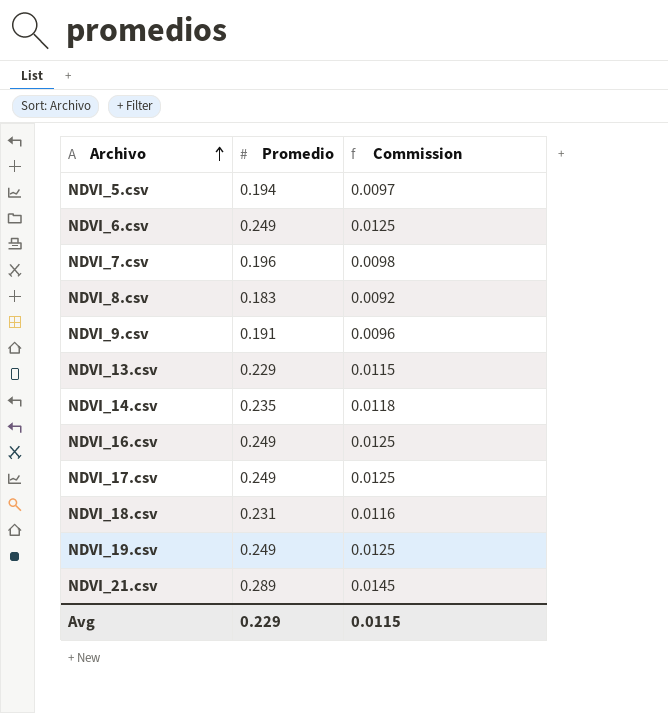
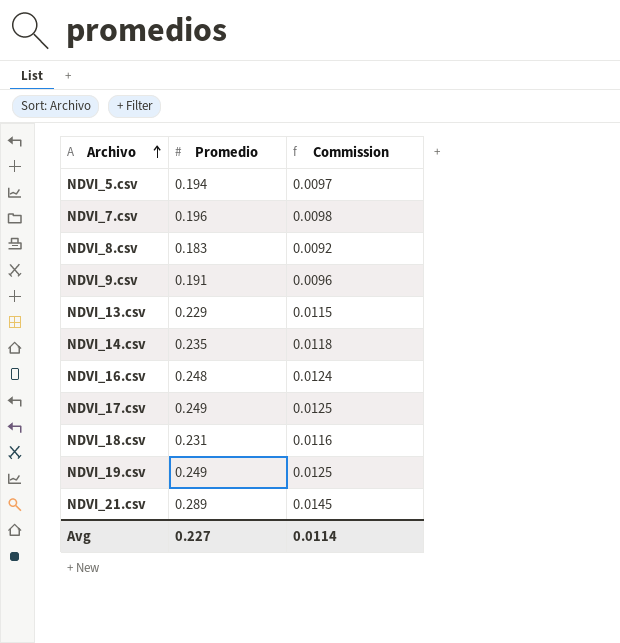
row NDVI_6.csv: 0.249 | 0.0125 -> none
NDVI_16.csv | Promedio: 0.249 -> 0.248
NDVI_16.csv | Commission: 0.0125 -> 0.0124
Avg | Promedio: 0.229 -> 0.227
Avg | Commission: 0.0115 -> 0.0114

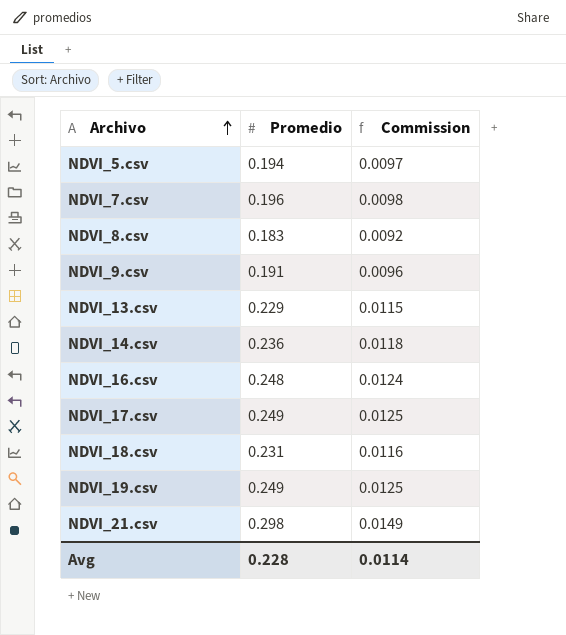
NDVI_14.csv | Promedio: 0.235 -> 0.236
NDVI_21.csv | Promedio: 0.289 -> 0.298
NDVI_21.csv | Commission: 0.0145 -> 0.0149
Avg | Promedio: 0.227 -> 0.228

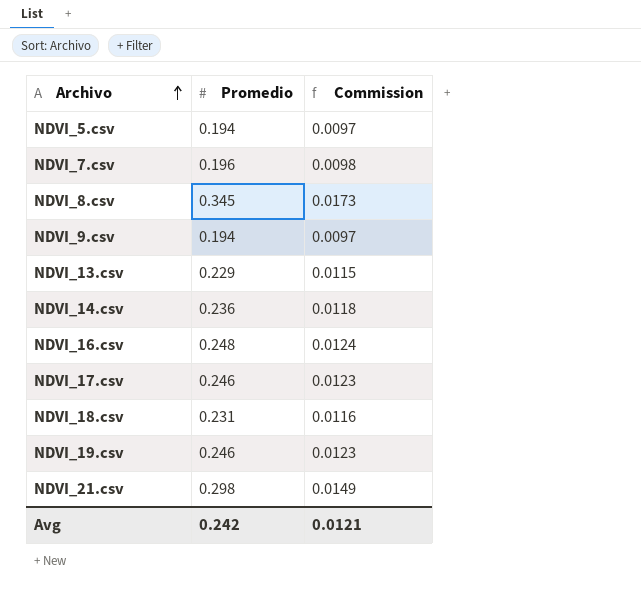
NDVI_8.csv | Promedio: 0.183 -> 0.345
NDVI_8.csv | Commission: 0.0092 -> 0.0173
NDVI_9.csv | Promedio: 0.191 -> 0.194
NDVI_9.csv | Commission: 0.0096 -> 0.0097
NDVI_17.csv | Promedio: 0.249 -> 0.246
NDVI_17.csv | Commission: 0.0125 -> 0.0123
NDVI_19.csv | Promedio: 0.249 -> 0.246
NDVI_19.csv | Commission: 0.0125 -> 0.0123
Avg | Promedio: 0.228 -> 0.242
Avg | Commission: 0.0114 -> 0.0121

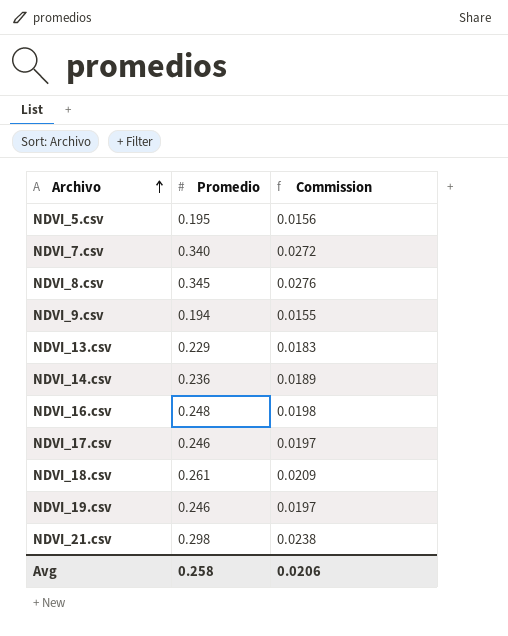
column Commission | formula: [Promedio] * 0.05 -> [Promedio] * 0.08
NDVI_5.csv | Promedio: 0.194 -> 0.195
NDVI_7.csv | Promedio: 0.196 -> 0.340
NDVI_18.csv | Promedio: 0.231 -> 0.261
Avg | Promedio: 0.242 -> 0.258
Avg | Commission: 0.0121 -> 0.0206

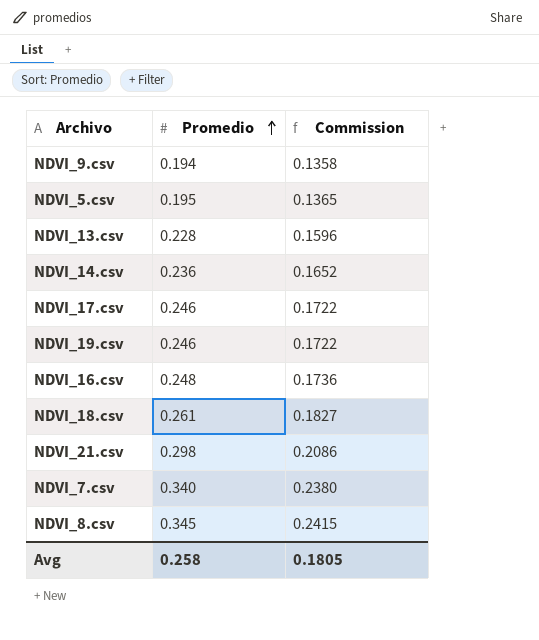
row order: Archivo ascending -> Promedio ascending
column Commission | formula: [Promedio] * 0.08 -> [Promedio] * 0.7
NDVI_13.csv | Promedio: 0.229 -> 0.228
Avg | Commission: 0.0206 -> 0.1805

